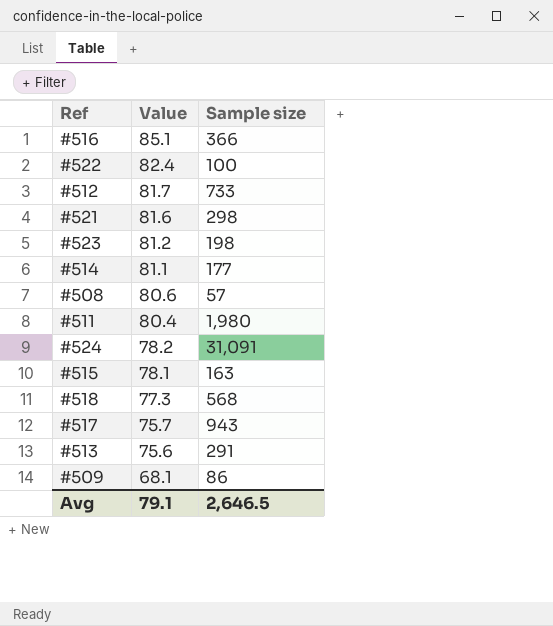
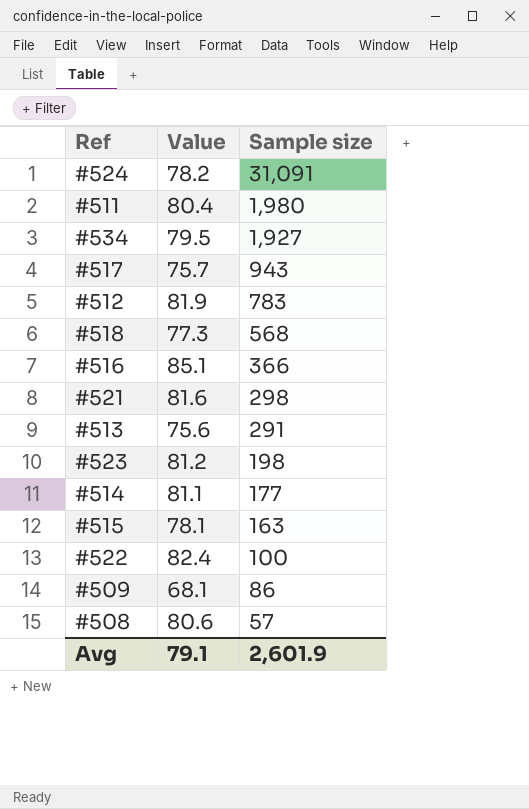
row order: Value descending -> Sample size descending
row #534: none -> 79.5 | 1,927
#512 | Value: 81.7 -> 81.9
#512 | Sample size: 733 -> 783
Avg | Sample size: 2,646.5 -> 2,601.9

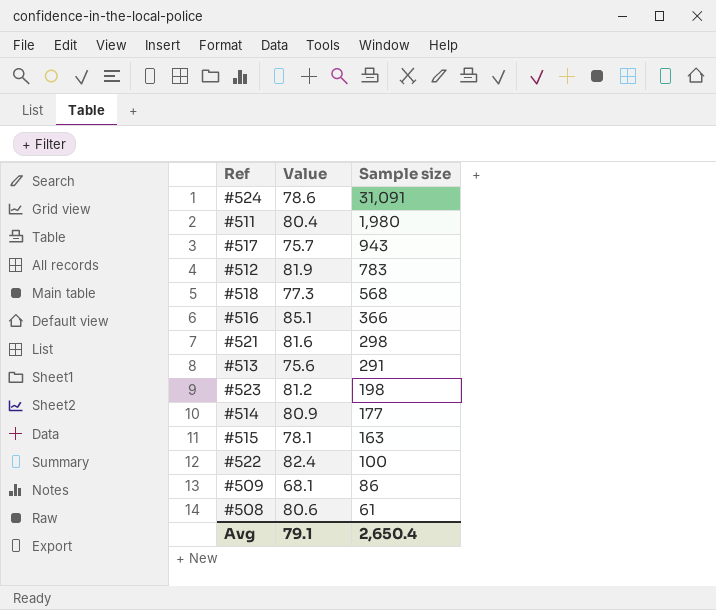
row #534: 79.5 | 1,927 -> none
#524 | Value: 78.2 -> 78.6
#514 | Value: 81.1 -> 80.9
#508 | Sample size: 57 -> 61
Avg | Sample size: 2,601.9 -> 2,650.4

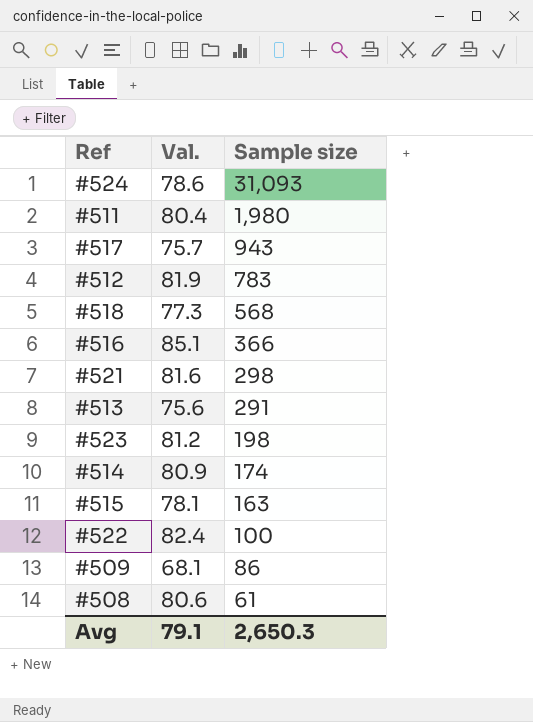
column name: Value -> Val.
#524 | Sample size: 31,091 -> 31,093
#514 | Sample size: 177 -> 174
Avg | Sample size: 2,650.4 -> 2,650.3

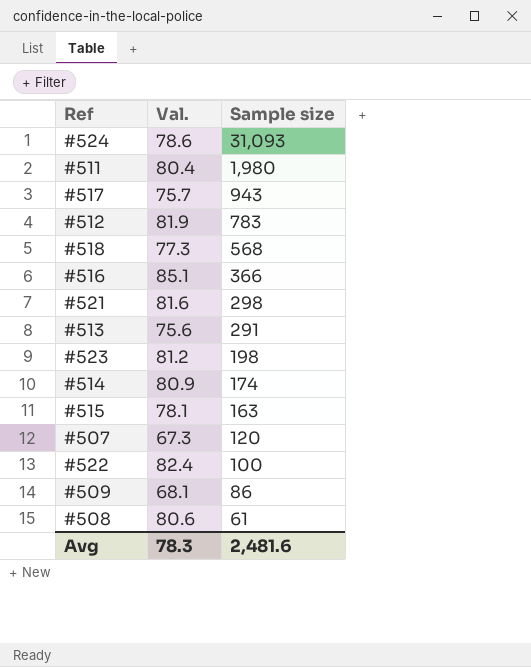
row #507: none -> 67.3 | 120
Avg | Val.: 79.1 -> 78.3
Avg | Sample size: 2,650.3 -> 2,481.6

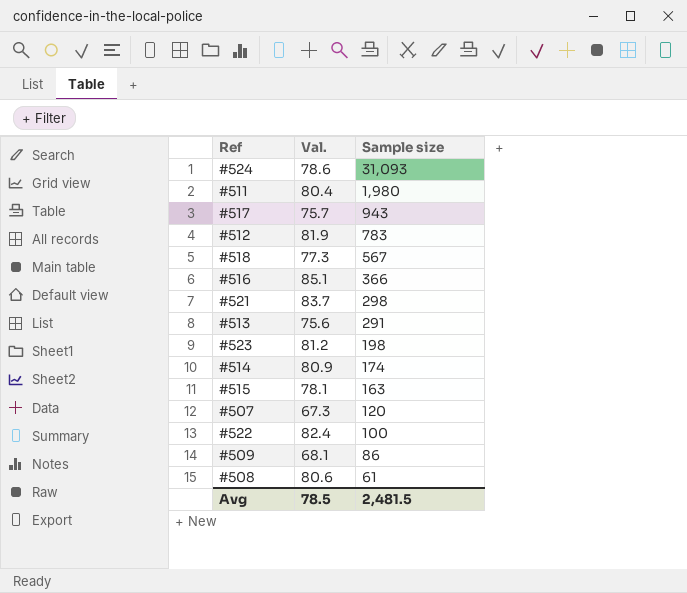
#518 | Sample size: 568 -> 567
#521 | Val.: 81.6 -> 83.7
Avg | Val.: 78.3 -> 78.5
Avg | Sample size: 2,481.6 -> 2,481.5

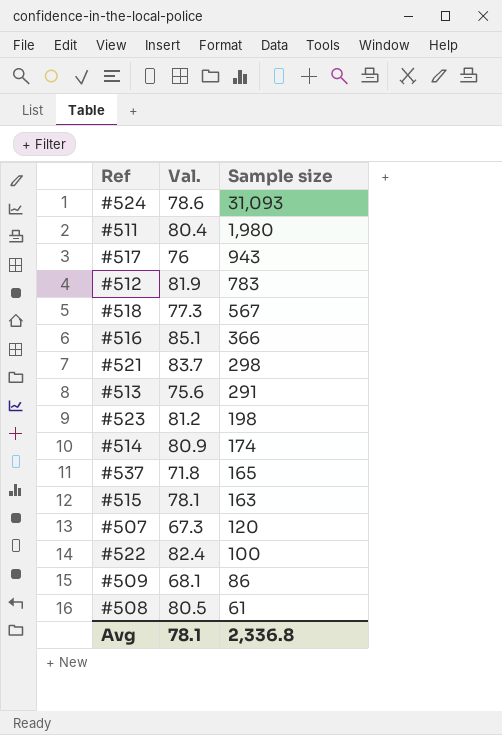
#517 | Val.: 75.7 -> 76
row #537: none -> 71.8 | 165
#508 | Val.: 80.6 -> 80.5
Avg | Val.: 78.5 -> 78.1
Avg | Sample size: 2,481.5 -> 2,336.8

